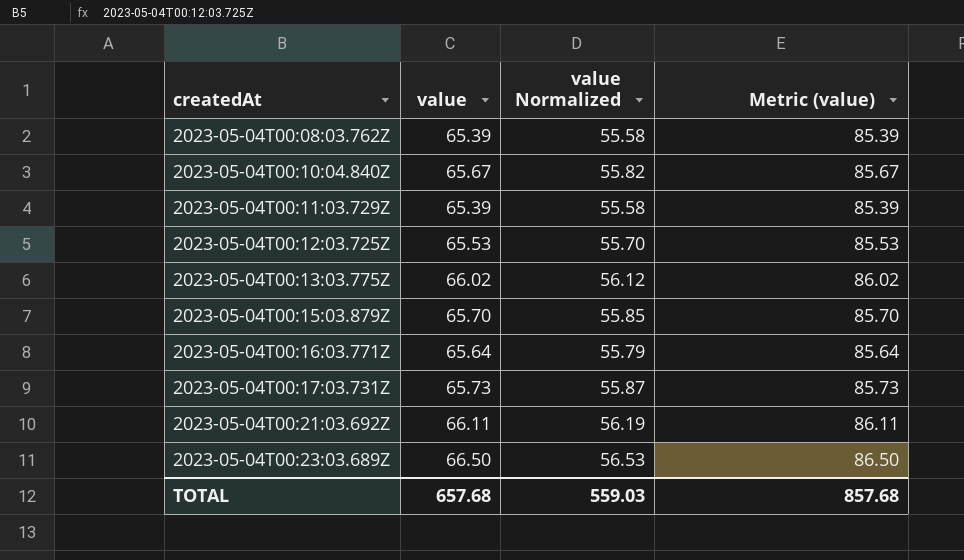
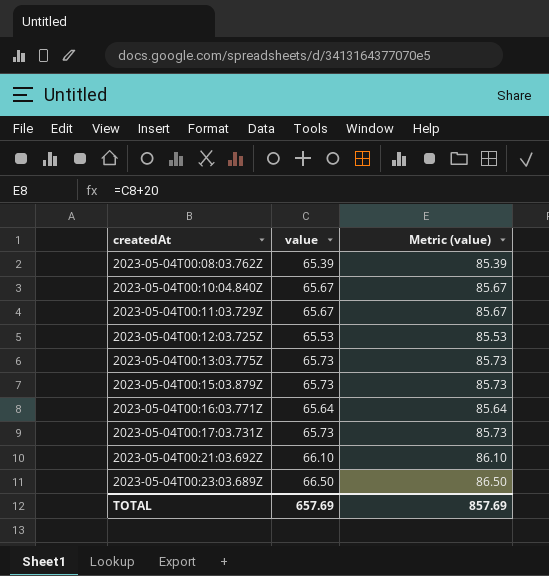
column value Normalized | formula: [value] * 0.85 -> none
2023-05-04T00:11:03.729Z | value: 65.39 -> 65.67
2023-05-04T00:11:03.729Z | Metric (value): 85.39 -> 85.67
2023-05-04T00:13:03.775Z | value: 66.02 -> 65.73
2023-05-04T00:13:03.775Z | Metric (value): 86.02 -> 85.73
2023-05-04T00:15:03.879Z | value: 65.70 -> 65.73
2023-05-04T00:15:03.879Z | Metric (value): 85.70 -> 85.73
2023-05-04T00:21:03.692Z | value: 66.11 -> 66.10
2023-05-04T00:21:03.692Z | Metric (value): 86.11 -> 86.10
TOTAL | value: 657.68 -> 657.69
TOTAL | Metric (value): 857.68 -> 857.69

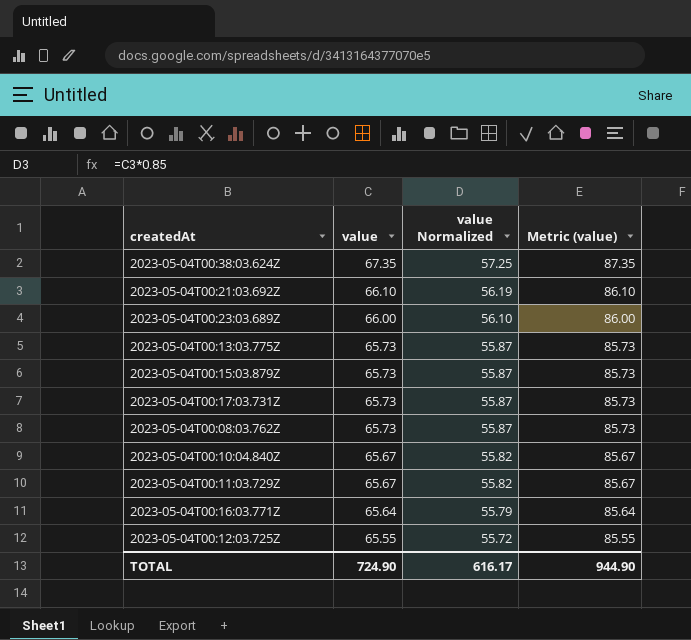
row order: createdAt ascending -> value descending
column value Normalized | formula: none -> [value] * 0.85
row 2023-05-04T00:38:03.624Z: none -> 67.35 | 57.25 | 87.35
2023-05-04T00:23:03.689Z | value: 66.50 -> 66.00
2023-05-04T00:23:03.689Z | Metric (value): 86.50 -> 86.00
2023-05-04T00:08:03.762Z | value: 65.39 -> 65.73
2023-05-04T00:08:03.762Z | Metric (value): 85.39 -> 85.73
2023-05-04T00:12:03.725Z | value: 65.53 -> 65.55
2023-05-04T00:12:03.725Z | Metric (value): 85.53 -> 85.55
TOTAL | value: 657.69 -> 724.90
TOTAL | Metric (value): 857.69 -> 944.90

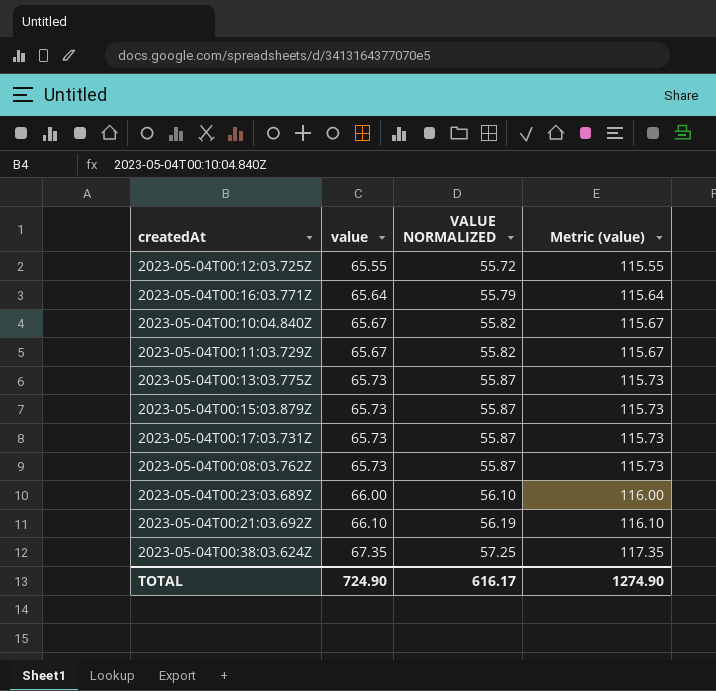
row order: value descending -> value ascending
column name: value Normalized -> VALUE NORMALIZED
column Metric (value) | formula: [value] + 20 -> [value] + 50
TOTAL | Metric (value): 944.90 -> 1274.90

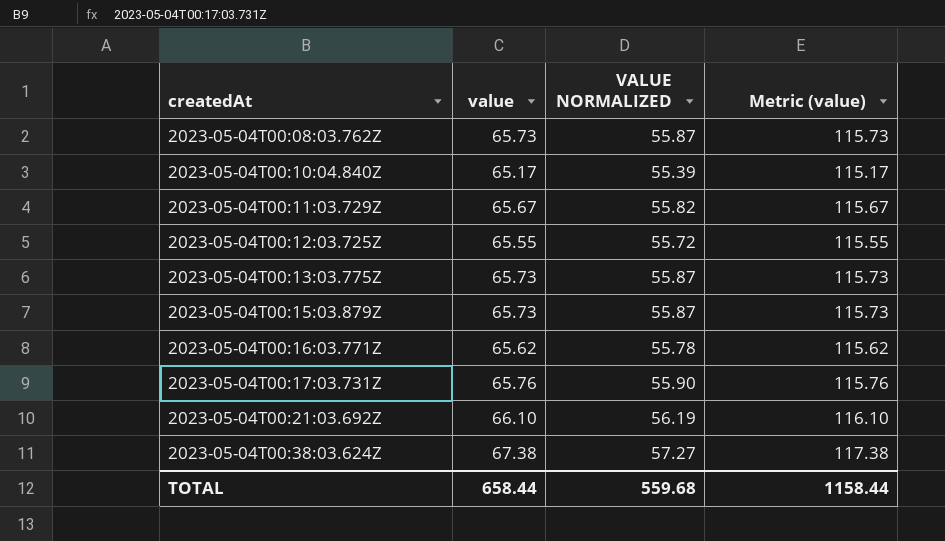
row order: value ascending -> createdAt ascending
row 2023-05-04T00:23:03.689Z: 66.00 | 56.10 | 116.00 -> none
2023-05-04T00:10:04.840Z | value: 65.67 -> 65.17
2023-05-04T00:10:04.840Z | VALUE NORMALIZED: 55.82 -> 55.39
2023-05-04T00:10:04.840Z | Metric (value): 115.67 -> 115.17
2023-05-04T00:16:03.771Z | value: 65.64 -> 65.62
2023-05-04T00:16:03.771Z | VALUE NORMALIZED: 55.79 -> 55.78
2023-05-04T00:16:03.771Z | Metric (value): 115.64 -> 115.62
2023-05-04T00:17:03.731Z | value: 65.73 -> 65.76
2023-05-04T00:17:03.731Z | VALUE NORMALIZED: 55.87 -> 55.90
2023-05-04T00:17:03.731Z | Metric (value): 115.73 -> 115.76
2023-05-04T00:38:03.624Z | value: 67.35 -> 67.38
2023-05-04T00:38:03.624Z | VALUE NORMALIZED: 57.25 -> 57.27
2023-05-04T00:38:03.624Z | Metric (value): 117.35 -> 117.38
TOTAL | value: 724.90 -> 658.44
TOTAL | VALUE NORMALIZED: 616.17 -> 559.68
TOTAL | Metric (value): 1274.90 -> 1158.44

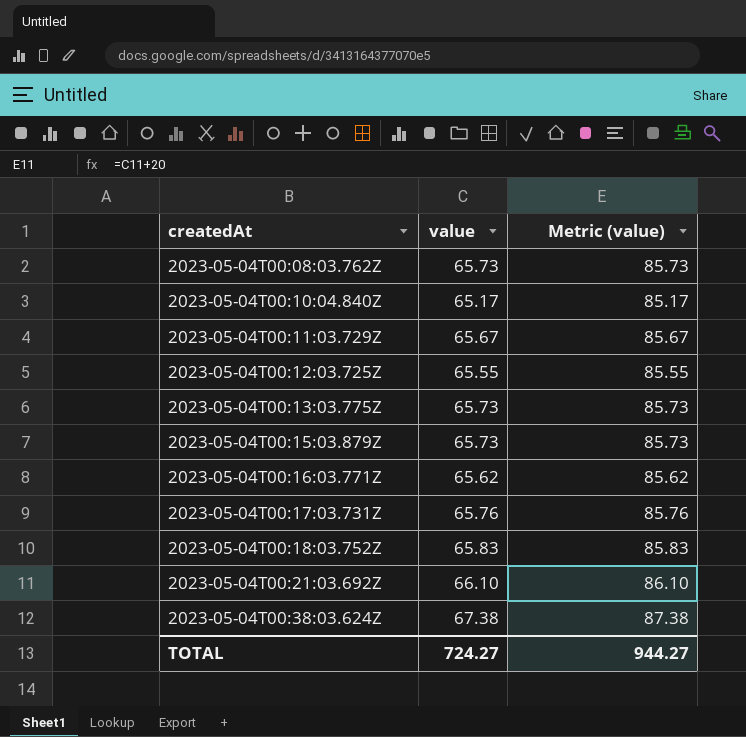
column VALUE NORMALIZED | formula: [value] * 0.85 -> none
column Metric (value) | formula: [value] + 50 -> [value] + 20
row 2023-05-04T00:18:03.752Z: none -> 65.83 | 85.83
TOTAL | value: 658.44 -> 724.27
TOTAL | Metric (value): 1158.44 -> 944.27

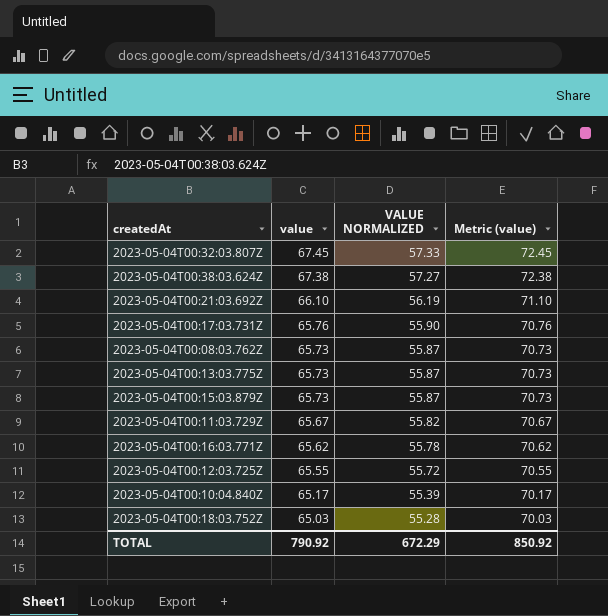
row order: createdAt ascending -> value descending
column VALUE NORMALIZED | formula: none -> [value] * 0.85
column Metric (value) | formula: [value] + 20 -> [value] + 5
row 2023-05-04T00:32:03.807Z: none -> 67.45 | 57.33 | 72.45
2023-05-04T00:18:03.752Z | value: 65.83 -> 65.03
TOTAL | value: 724.27 -> 790.92
TOTAL | Metric (value): 944.27 -> 850.92

